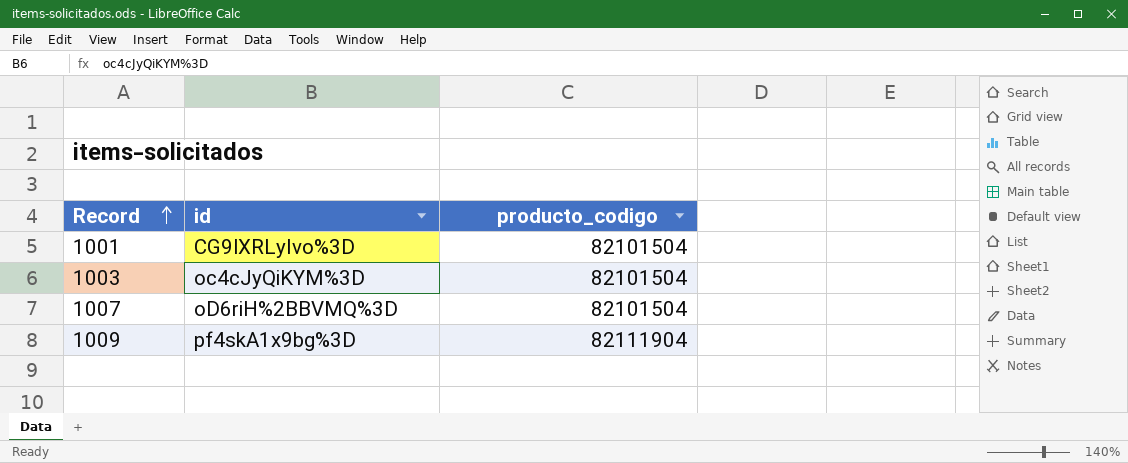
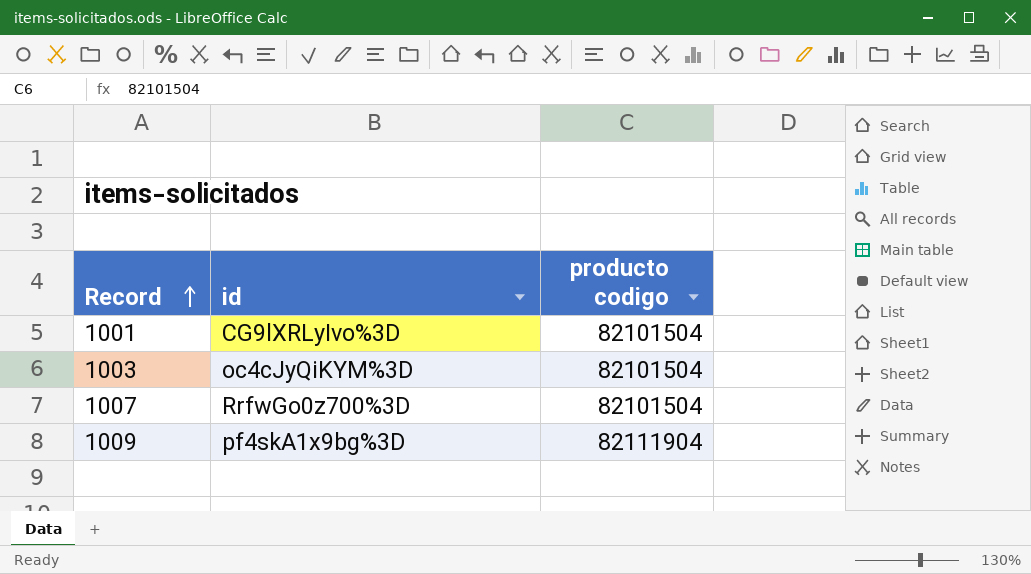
column name: producto_codigo -> producto codigo
1007 | id: oD6riH%2BBVMQ%3D -> RrfwGo0z700%3D

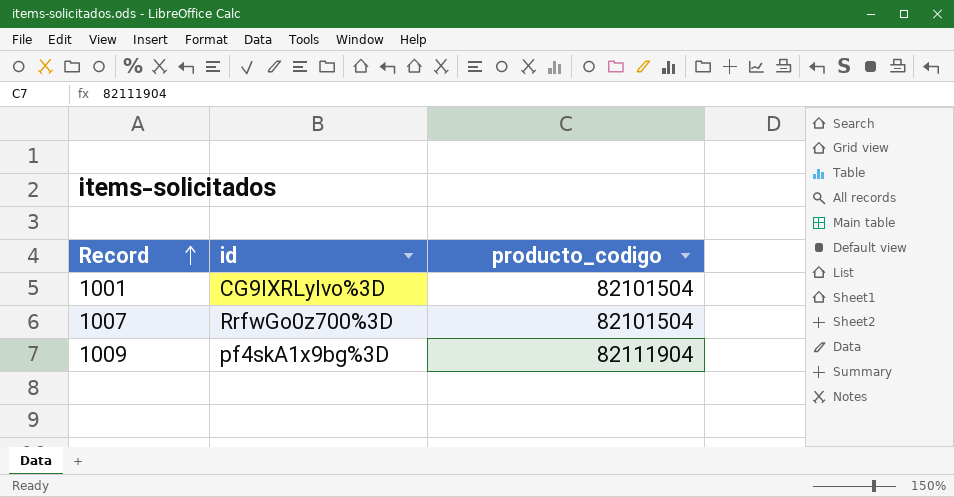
column name: producto codigo -> producto_codigo
row 1003: oc4cJyQiKYM%3D | 82101504 -> none

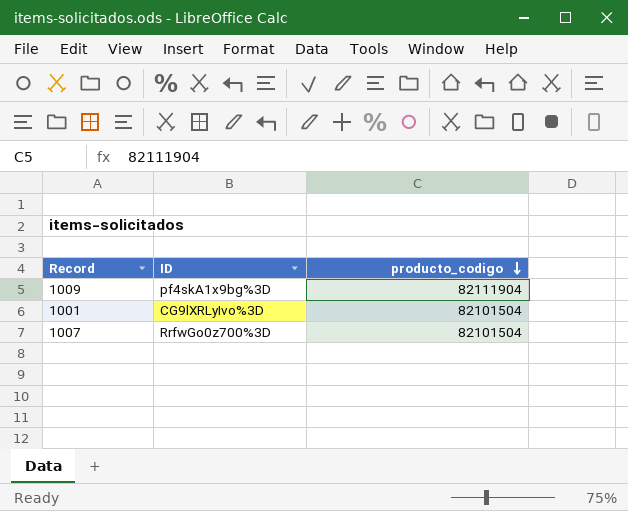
row order: Record ascending -> producto_codigo descending
column name: id -> ID

